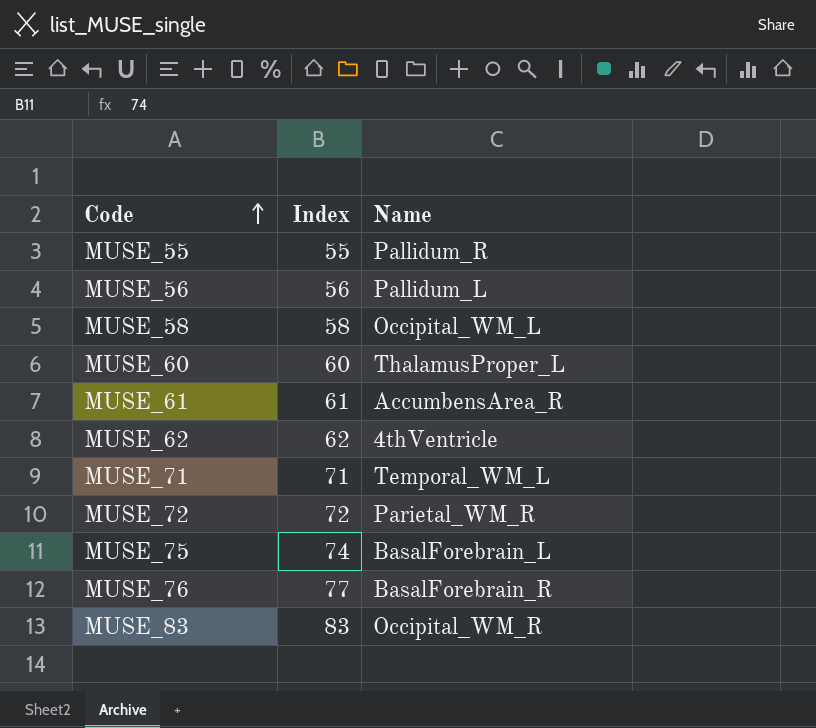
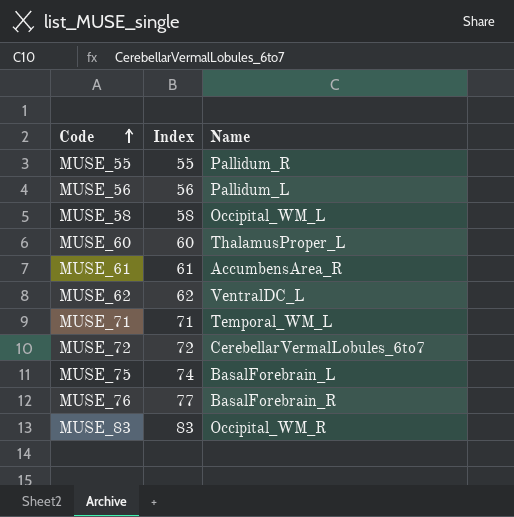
MUSE_62 | Name: 4thVentricle -> VentralDC_L
MUSE_72 | Name: Parietal_WM_R -> CerebellarVermalLobules_6to7

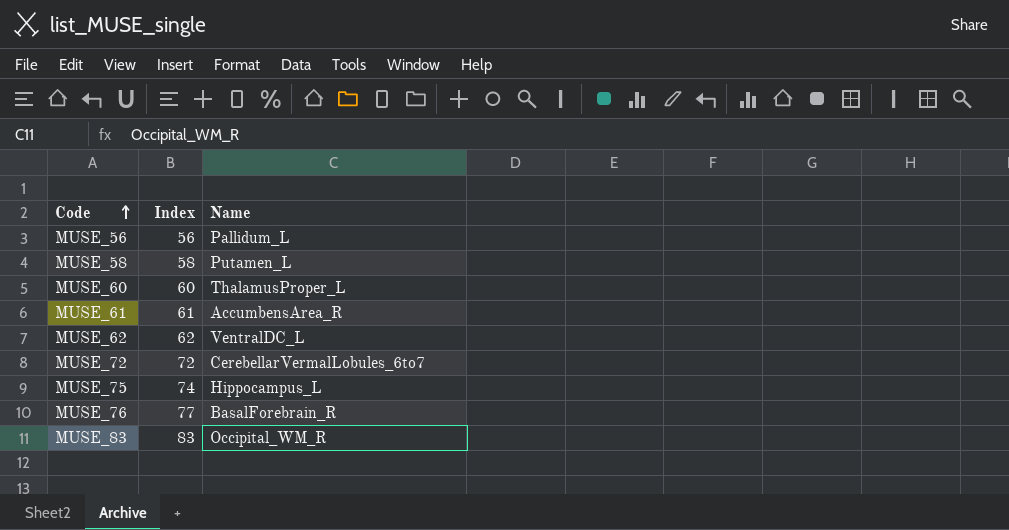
row MUSE_55: 55 | Pallidum_R -> none
row MUSE_71: 71 | Temporal_WM_L -> none
MUSE_58 | Name: Occipital_WM_L -> Putamen_L
MUSE_75 | Name: BasalForebrain_L -> Hippocampus_L

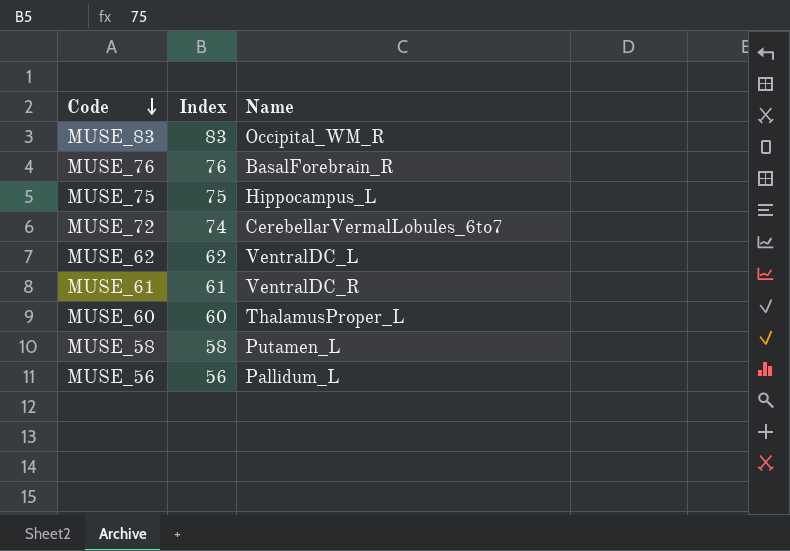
row order: Code ascending -> Code descending
MUSE_76 | Index: 77 -> 76
MUSE_75 | Index: 74 -> 75
MUSE_72 | Index: 72 -> 74
MUSE_61 | Name: AccumbensArea_R -> VentralDC_R

